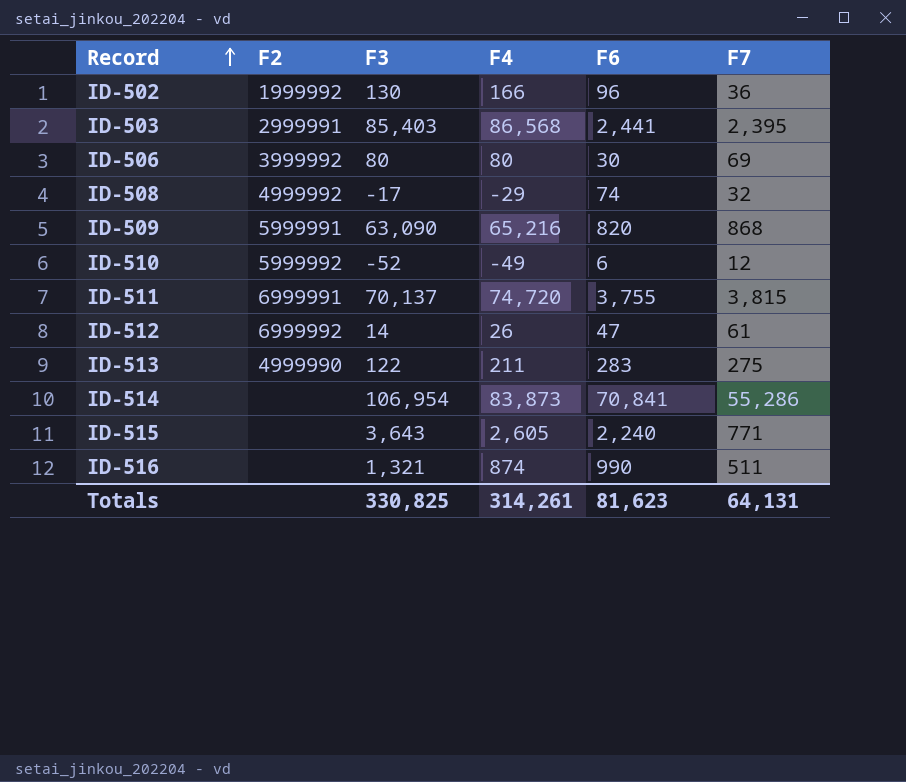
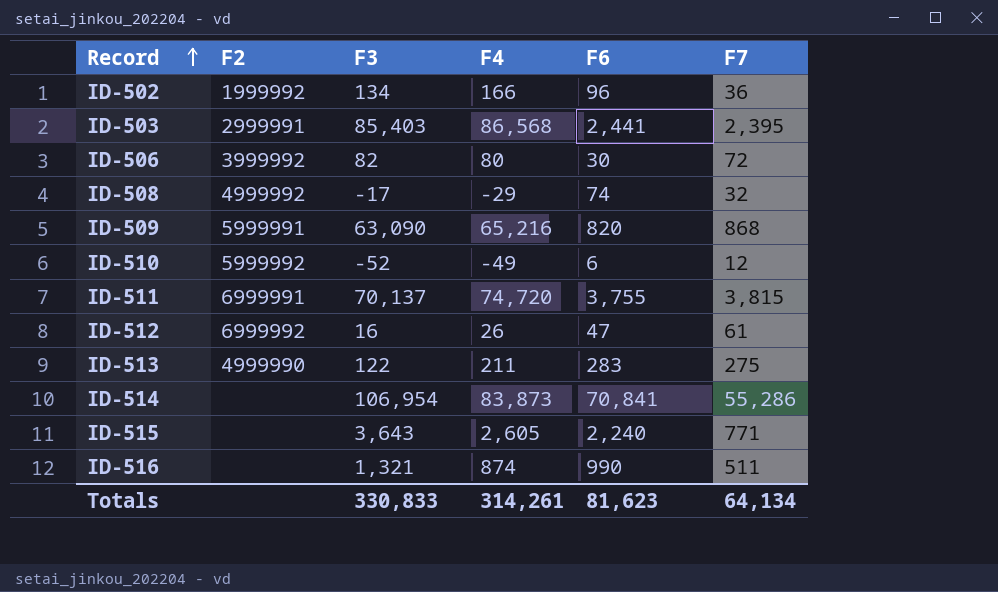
ID-502 | F3: 130 -> 134
ID-506 | F3: 80 -> 82
ID-506 | F7: 69 -> 72
ID-512 | F3: 14 -> 16
Totals | F3: 330,825 -> 330,833
Totals | F7: 64,131 -> 64,134

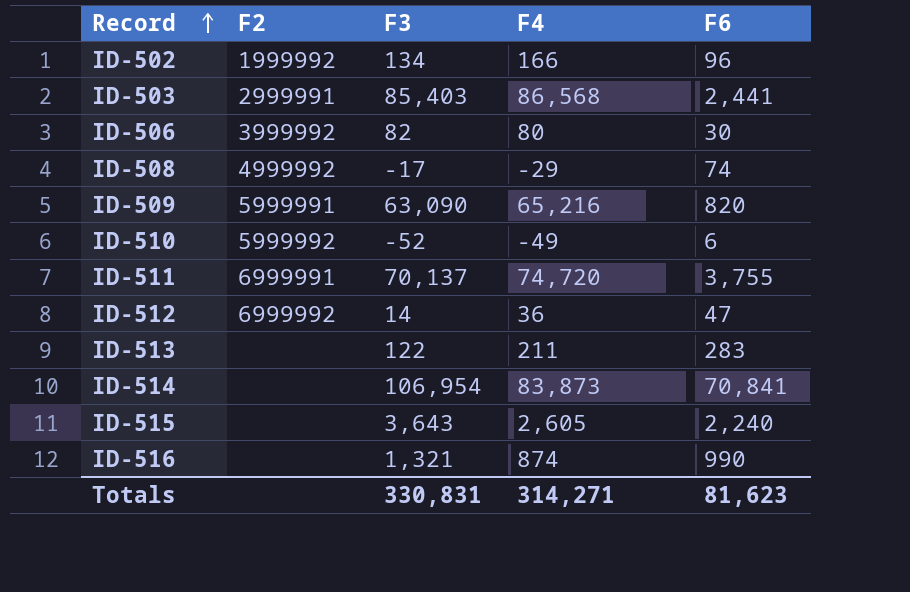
column F7 | position: 6 -> none
ID-512 | F3: 16 -> 14
ID-512 | F4: 26 -> 36
ID-513 | F2: 4999990 -> none
Totals | F3: 330,833 -> 330,831
Totals | F4: 314,261 -> 314,271

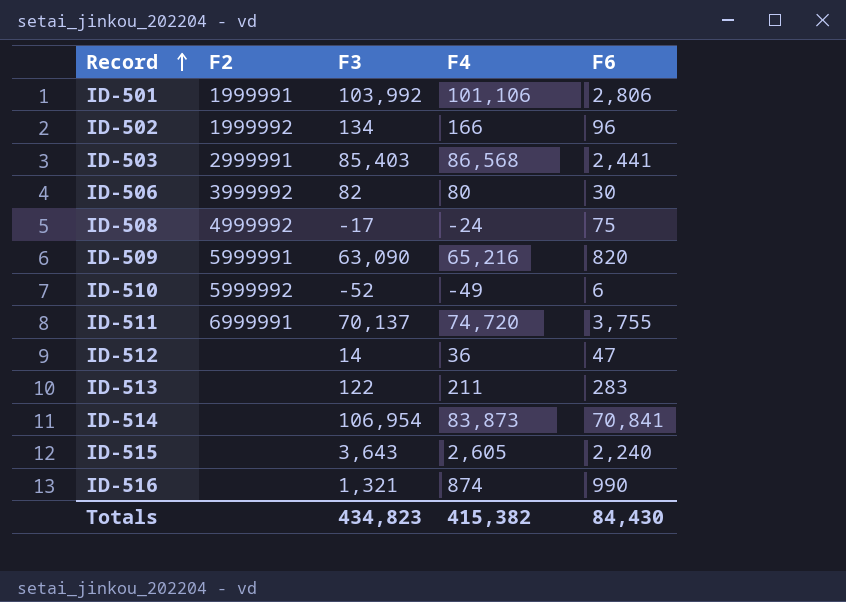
row ID-501: none -> 1999991 | 103,992 | 101,106 | 2,806
ID-508 | F4: -29 -> -24
ID-508 | F6: 74 -> 75
ID-512 | F2: 6999992 -> none
Totals | F3: 330,831 -> 434,823
Totals | F4: 314,271 -> 415,382
Totals | F6: 81,623 -> 84,430

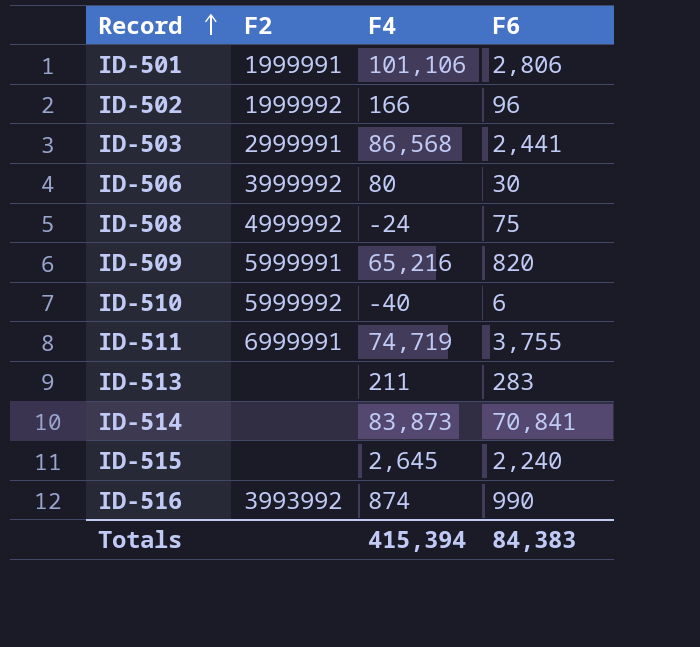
column F3 | position: 3 -> none
row ID-512: none | 14 | 36 | 47 -> none
ID-510 | F4: -49 -> -40
ID-511 | F4: 74,720 -> 74,719
ID-515 | F4: 2,605 -> 2,645
ID-516 | F2: none -> 3993992
Totals | F4: 415,382 -> 415,394
Totals | F6: 84,430 -> 84,383

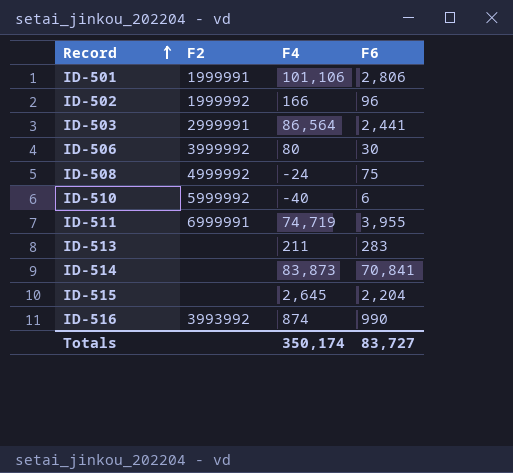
row ID-509: 5999991 | 65,216 | 820 -> none
ID-503 | F4: 86,568 -> 86,564
ID-511 | F6: 3,755 -> 3,955
ID-515 | F6: 2,240 -> 2,204
Totals | F4: 415,394 -> 350,174
Totals | F6: 84,383 -> 83,727

